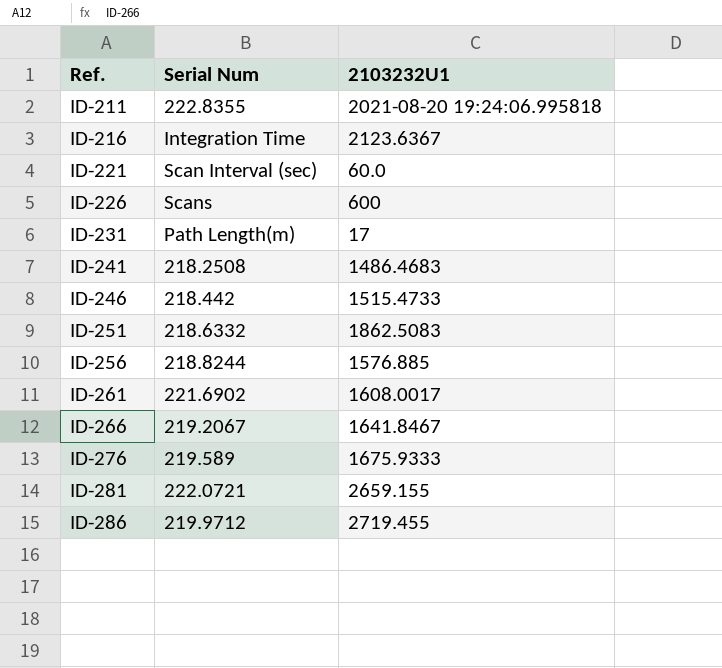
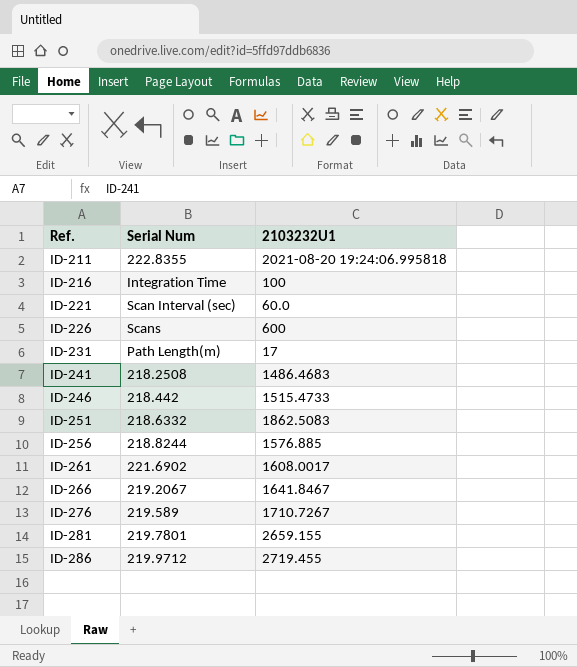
ID-216 | 2103232U1: 2123.6367 -> 100
ID-276 | 2103232U1: 1675.9333 -> 1710.7267
ID-281 | Serial Num: 222.0721 -> 219.7801

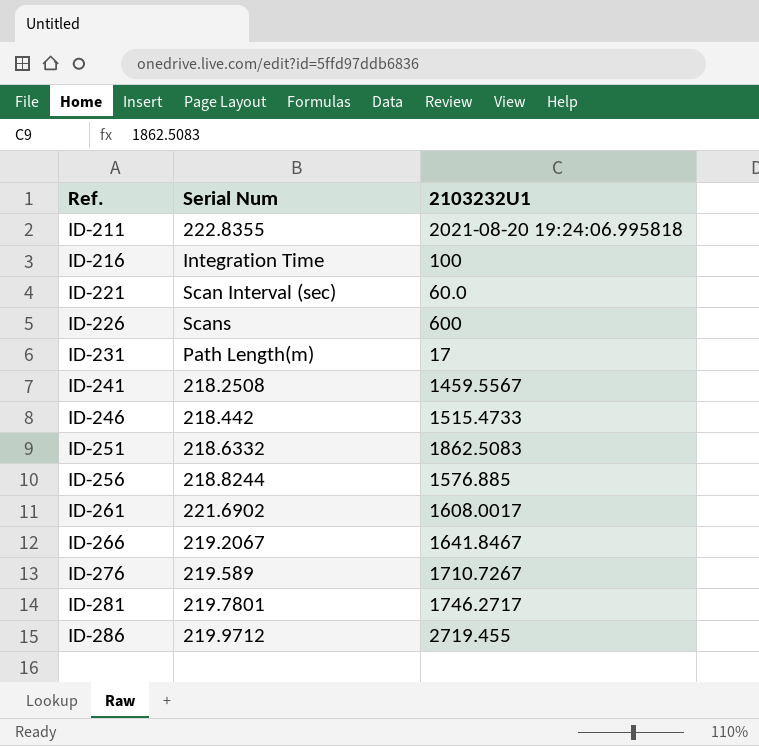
ID-241 | 2103232U1: 1486.4683 -> 1459.5567
ID-281 | 2103232U1: 2659.155 -> 1746.2717

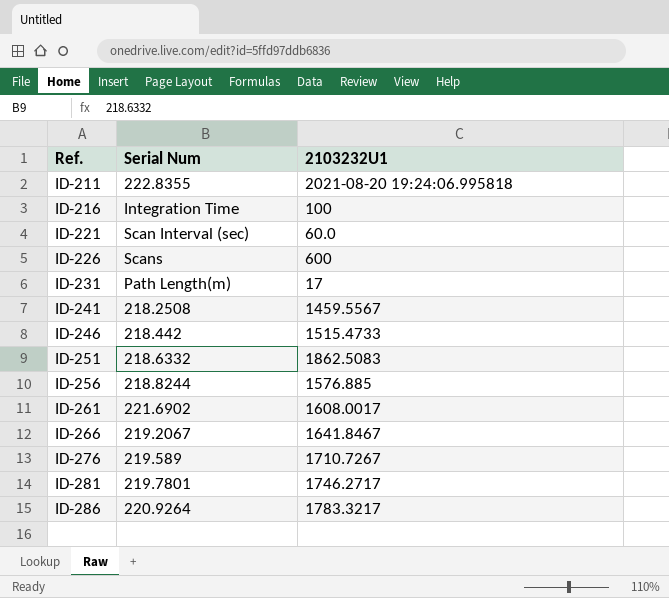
ID-286 | Serial Num: 219.9712 -> 220.9264
ID-286 | 2103232U1: 2719.455 -> 1783.3217

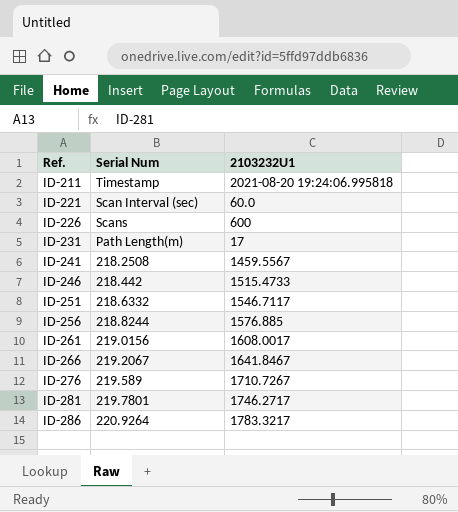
row ID-216: Integration Time | 100 -> none
ID-211 | Serial Num: 222.8355 -> Timestamp
ID-251 | 2103232U1: 1862.5083 -> 1546.7117
ID-261 | Serial Num: 221.6902 -> 219.0156

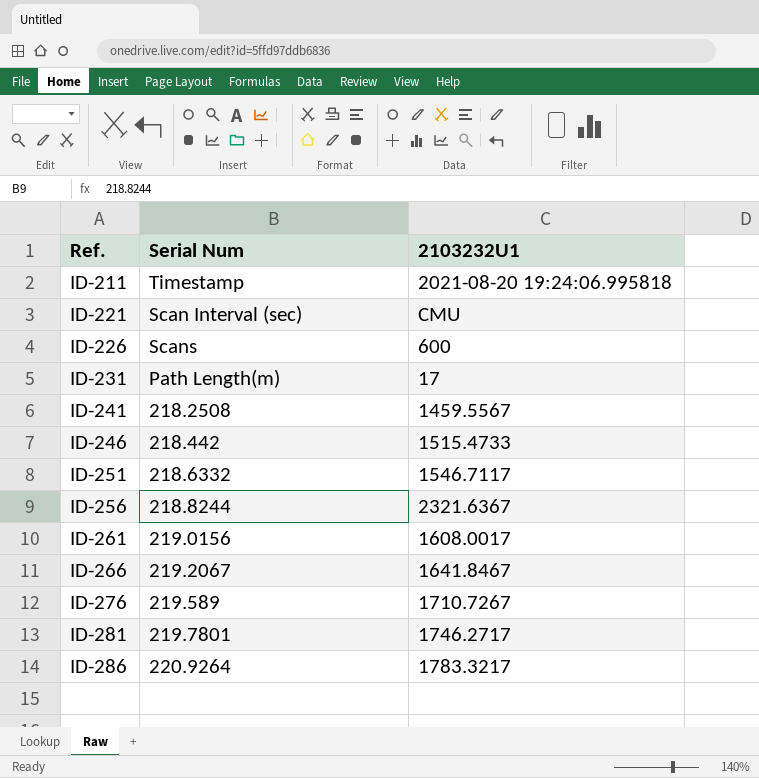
ID-221 | 2103232U1: 60.0 -> CMU
ID-256 | 2103232U1: 1576.885 -> 2321.6367

